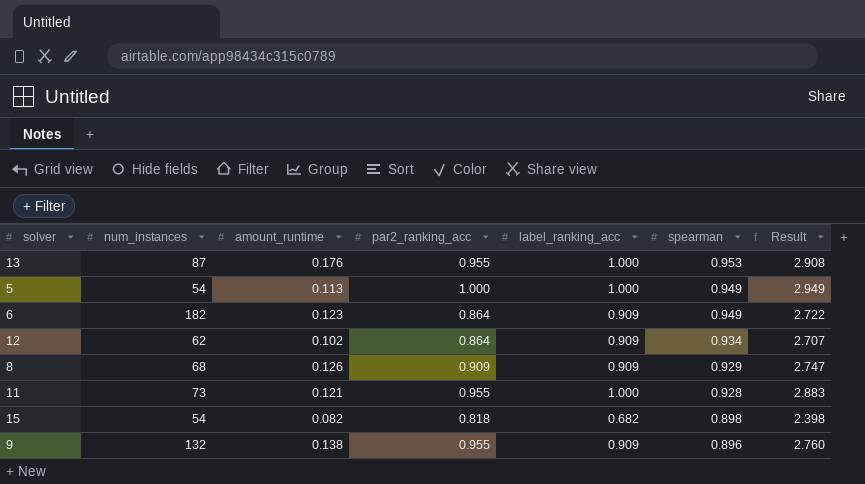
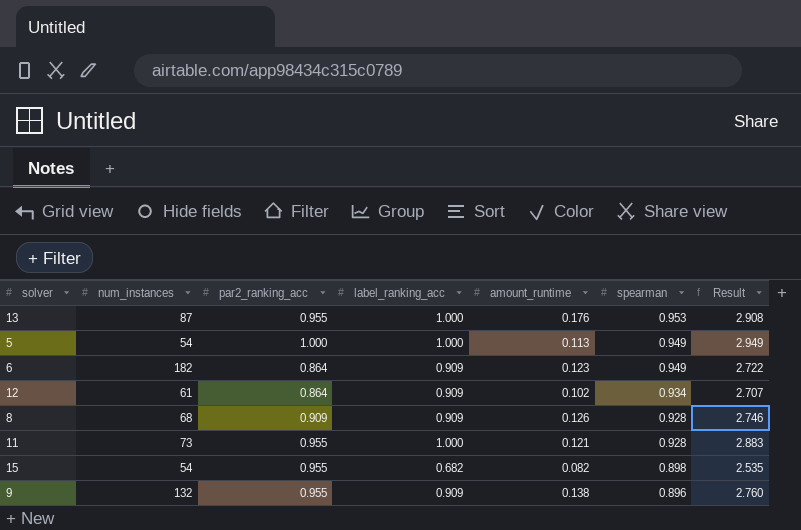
column amount_runtime | position: 3 -> 5
12 | num_instances: 62 -> 61
8 | spearman: 0.929 -> 0.928
8 | Result: 2.747 -> 2.746
15 | par2_ranking_acc: 0.818 -> 0.955
15 | Result: 2.398 -> 2.535

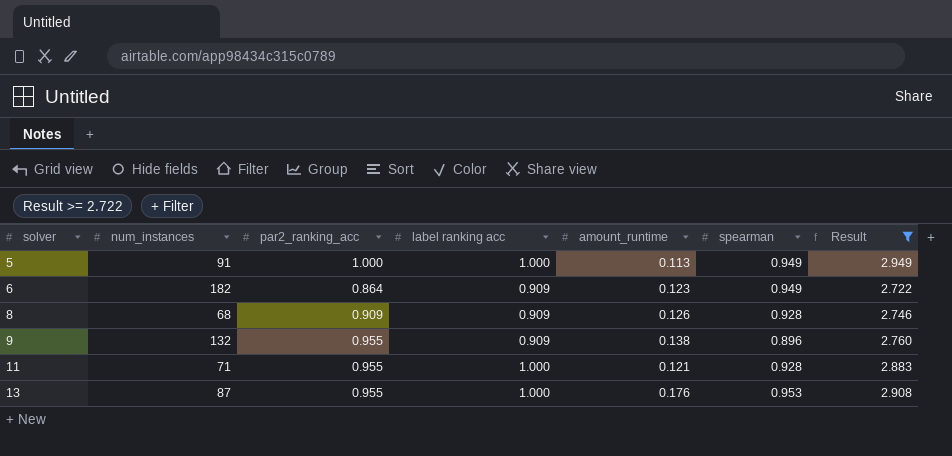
filter: none -> Result >= 2.722
row order: spearman descending -> solver ascending
column name: label_ranking_acc -> label ranking acc
5 | num_instances: 54 -> 91
11 | num_instances: 73 -> 71

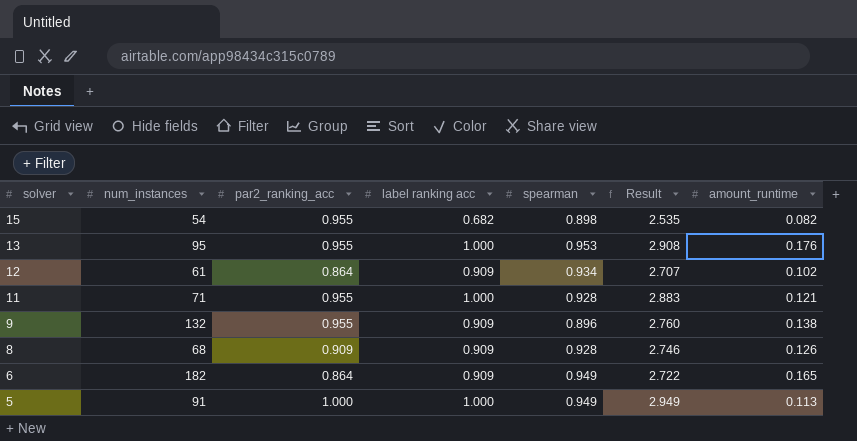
filter: Result >= 2.722 -> none
row order: solver ascending -> solver descending
column amount_runtime | position: 5 -> 7
13 | num_instances: 87 -> 95
6 | amount_runtime: 0.123 -> 0.165

